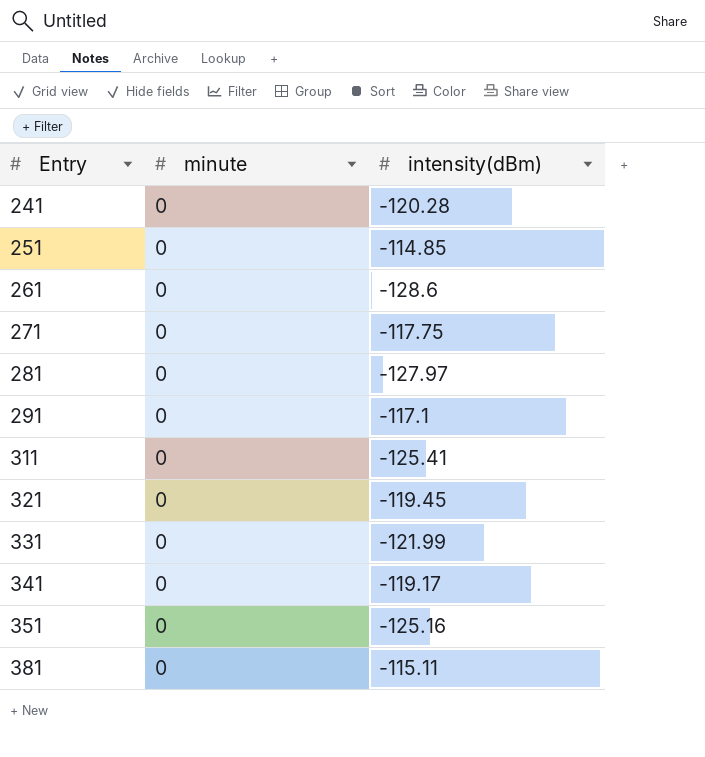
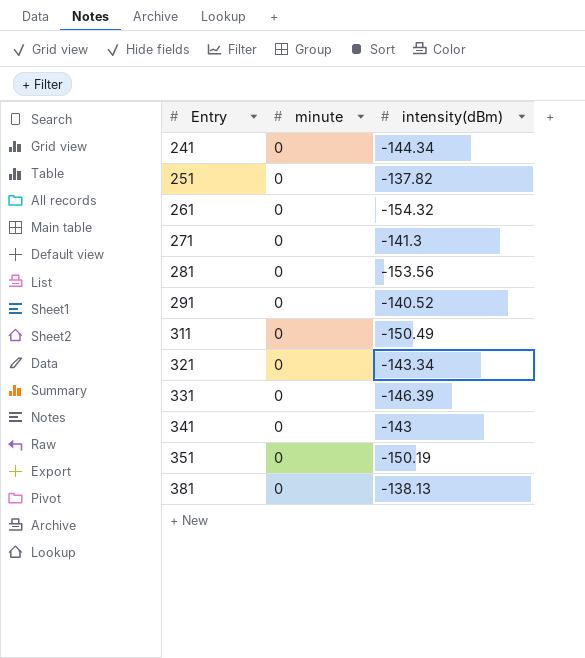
241 | intensity(dBm): -120.28 -> -144.34
251 | intensity(dBm): -114.85 -> -137.82
261 | intensity(dBm): -128.6 -> -154.32
271 | intensity(dBm): -117.75 -> -141.3
281 | intensity(dBm): -127.97 -> -153.56
291 | intensity(dBm): -117.1 -> -140.52
311 | intensity(dBm): -125.41 -> -150.49
321 | intensity(dBm): -119.45 -> -143.34
331 | intensity(dBm): -121.99 -> -146.39
341 | intensity(dBm): -119.17 -> -143
351 | intensity(dBm): -125.16 -> -150.19
381 | intensity(dBm): -115.11 -> -138.13

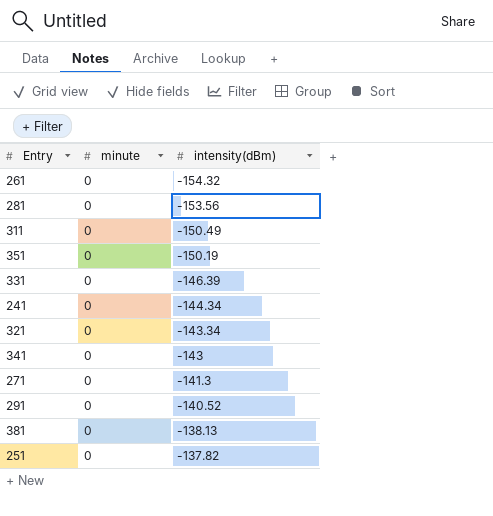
row order: Entry ascending -> intensity(dBm) ascending

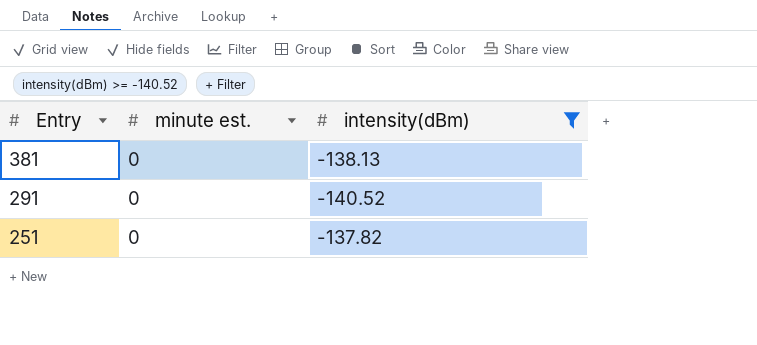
filter: none -> intensity(dBm) >= -140.52
row order: intensity(dBm) ascending -> Entry descending
column name: minute -> minute est.

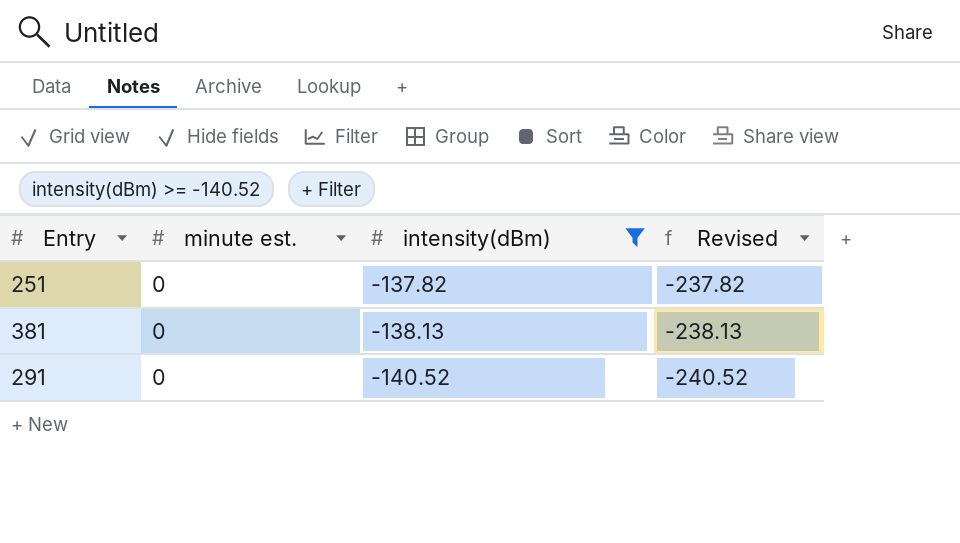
row order: Entry descending -> intensity(dBm) descending
column Revised | formula: none -> [intensity(dBm)] - 100

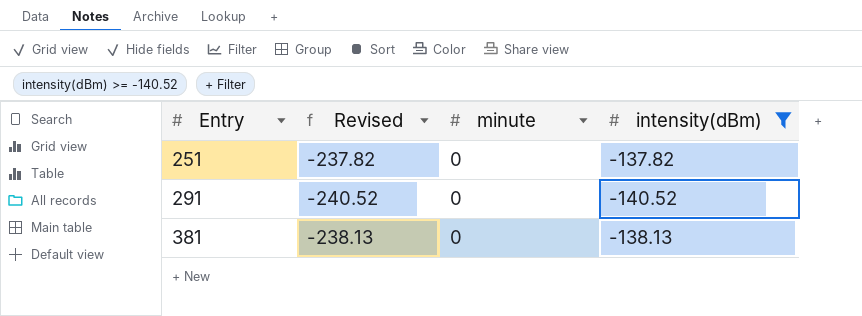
row order: intensity(dBm) descending -> Entry ascending
column Revised | position: 4 -> 2
column name: minute est. -> minute

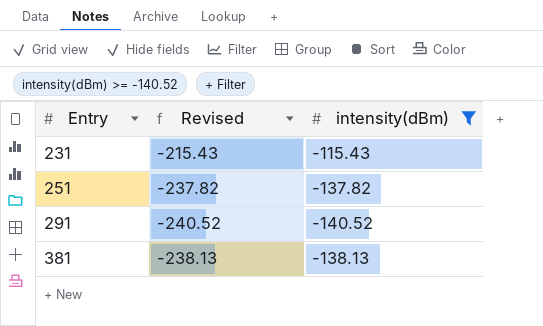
column minute | position: 3 -> none
row 231: none -> -215.43 | -115.43

